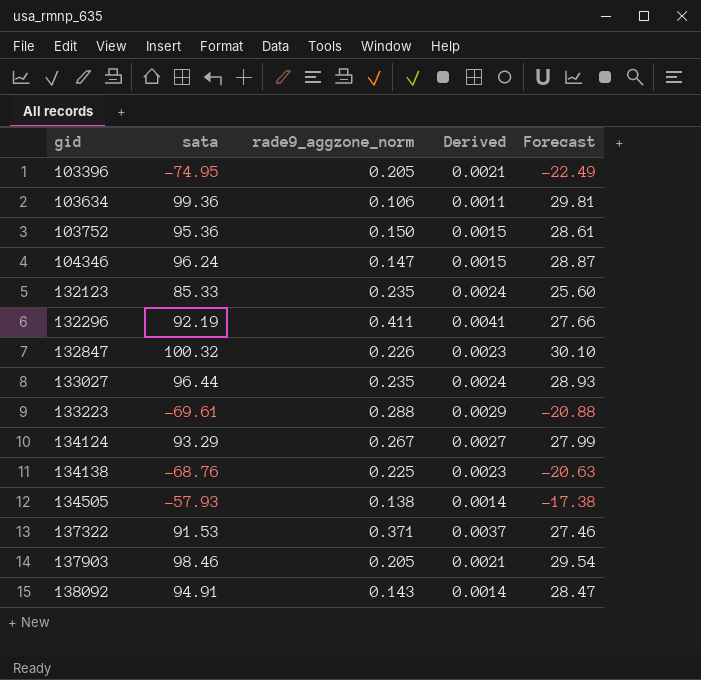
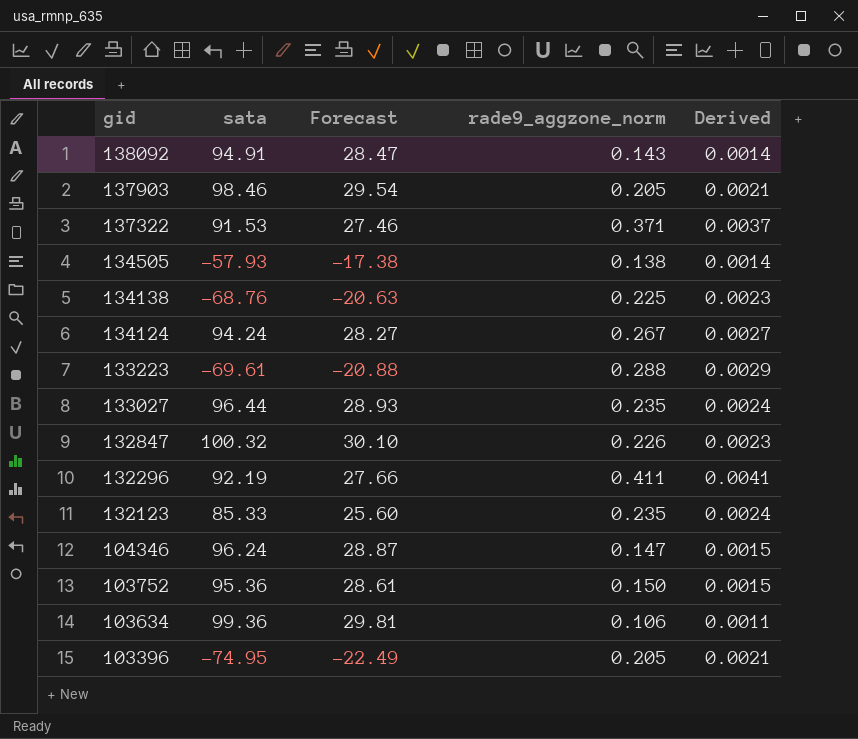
row order: gid ascending -> gid descending
column Forecast | position: 5 -> 3
134124 | sata: 93.29 -> 94.24
134124 | Forecast: 27.99 -> 28.27

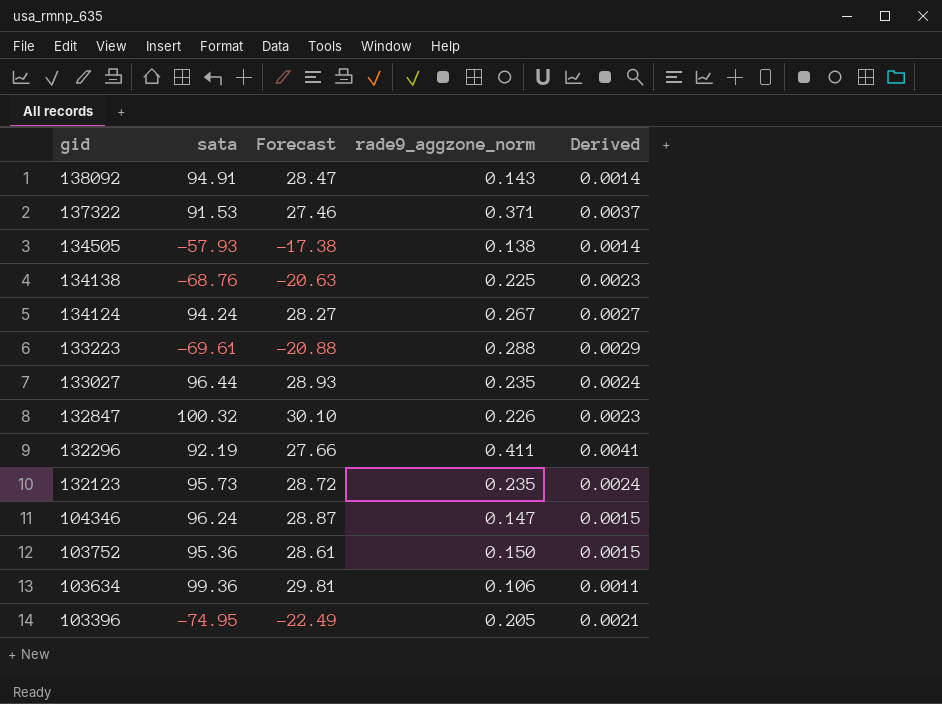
row 137903: 98.46 | 29.54 | 0.205 | 0.0021 -> none
132123 | sata: 85.33 -> 95.73
132123 | Forecast: 25.60 -> 28.72

